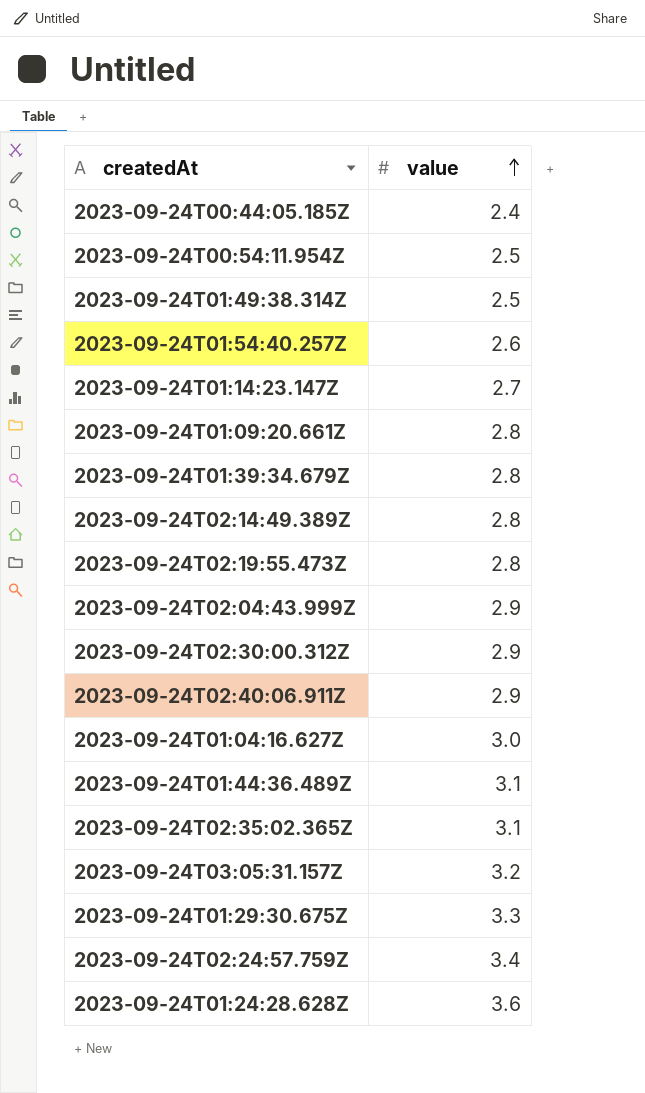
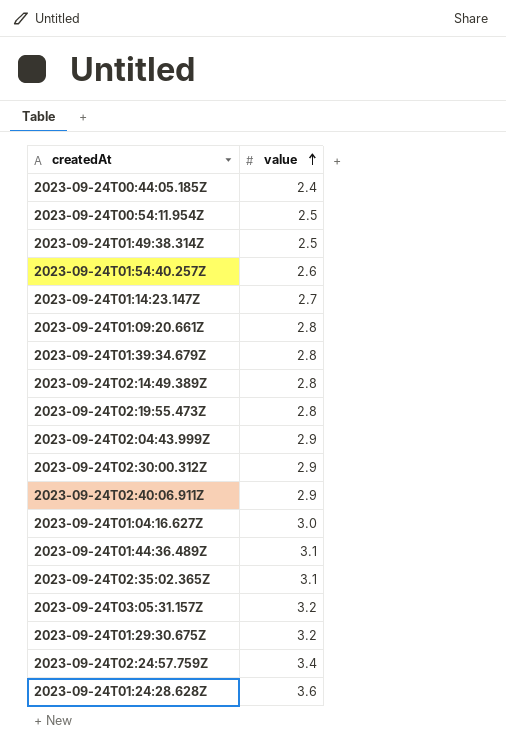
2023-09-24T01:29:30.675Z | value: 3.3 -> 3.2

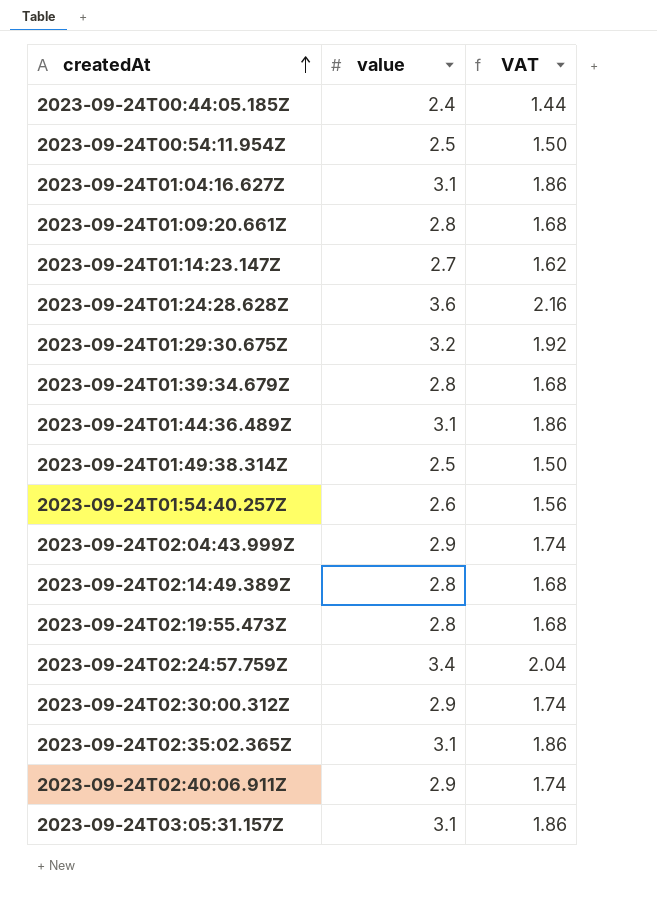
row order: value ascending -> createdAt ascending
column VAT | formula: none -> [value] * 0.6
2023-09-24T01:04:16.627Z | value: 3.0 -> 3.1
2023-09-24T03:05:31.157Z | value: 3.2 -> 3.1

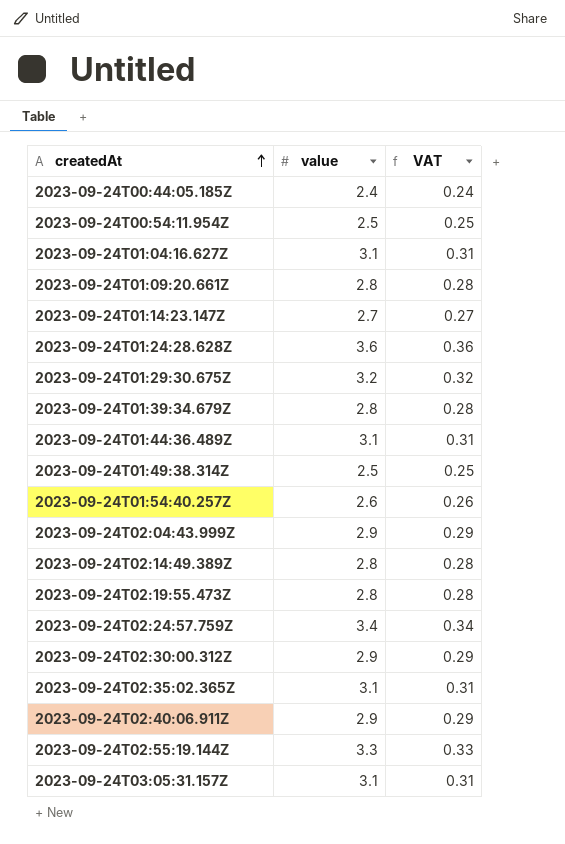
column VAT | formula: [value] * 0.6 -> [value] * 0.1
row 2023-09-24T02:55:19.144Z: none -> 3.3 | 0.33

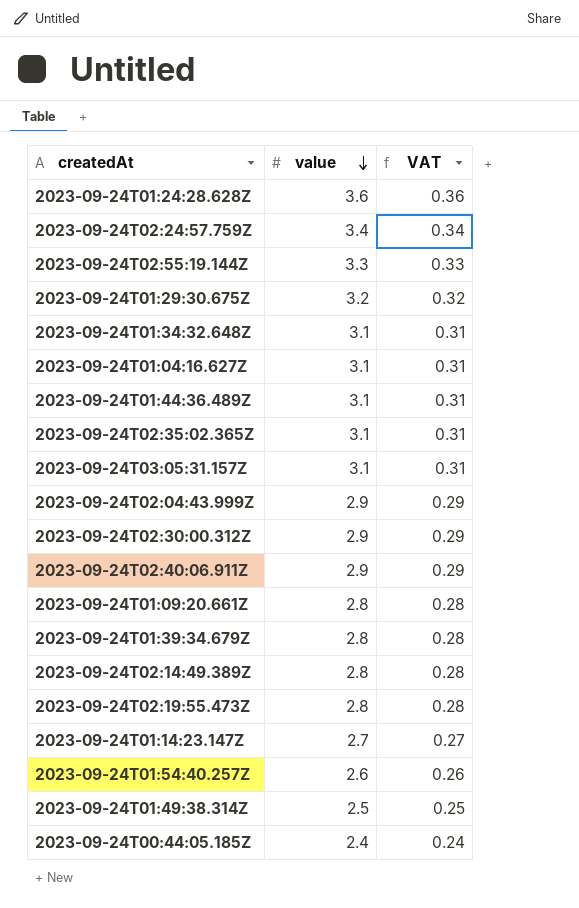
row order: createdAt ascending -> value descending
row 2023-09-24T00:54:11.954Z: 2.5 | 0.25 -> none
row 2023-09-24T01:34:32.648Z: none -> 3.1 | 0.31

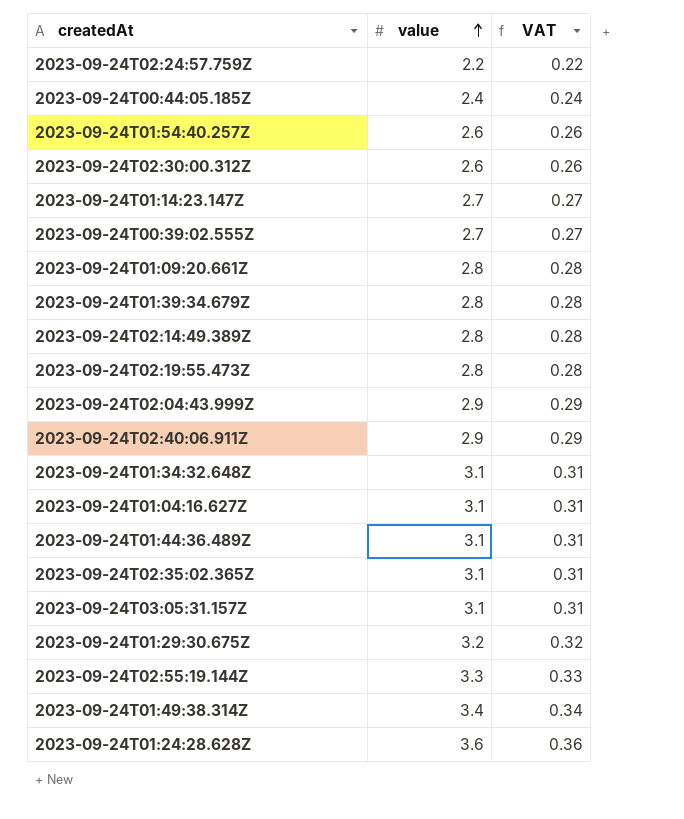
row order: value descending -> value ascending
2023-09-24T02:24:57.759Z | value: 3.4 -> 2.2
2023-09-24T02:24:57.759Z | VAT: 0.34 -> 0.22
2023-09-24T02:30:00.312Z | value: 2.9 -> 2.6
2023-09-24T02:30:00.312Z | VAT: 0.29 -> 0.26
row 2023-09-24T00:39:02.555Z: none -> 2.7 | 0.27
2023-09-24T01:49:38.314Z | value: 2.5 -> 3.4
2023-09-24T01:49:38.314Z | VAT: 0.25 -> 0.34

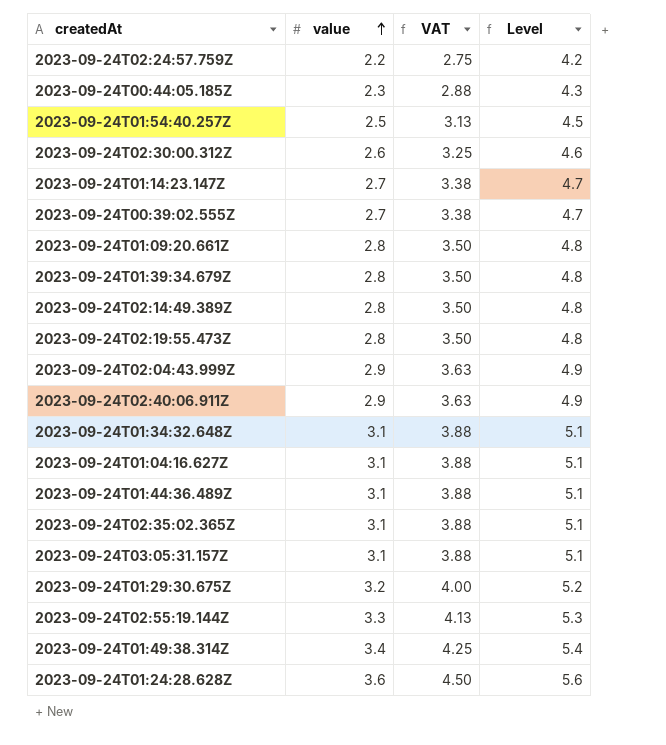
column VAT | formula: [value] * 0.1 -> [value] * 1.25
column Level | formula: none -> [value] + 2
2023-09-24T00:44:05.185Z | value: 2.4 -> 2.3
2023-09-24T01:54:40.257Z | value: 2.6 -> 2.5

